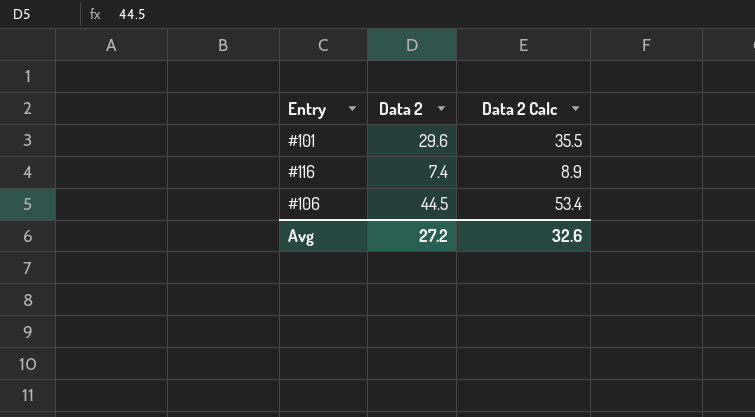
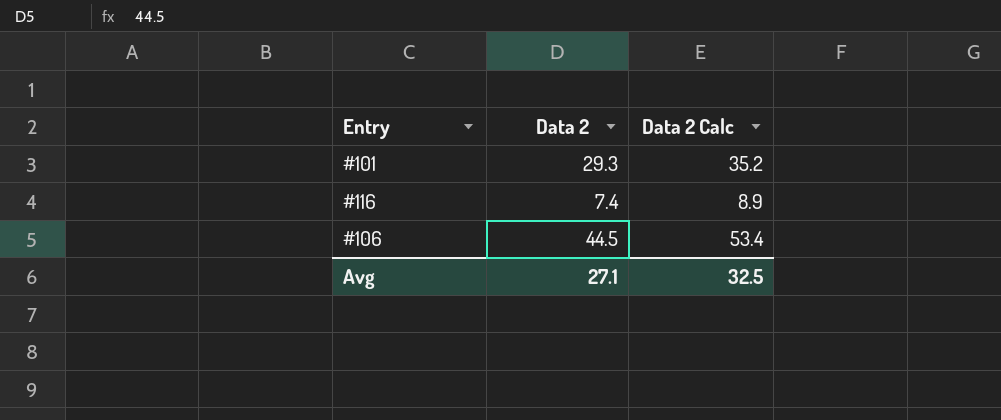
#101 | Data 2: 29.6 -> 29.3
#101 | Data 2 Calc: 35.5 -> 35.2
Avg | Data 2: 27.2 -> 27.1
Avg | Data 2 Calc: 32.6 -> 32.5

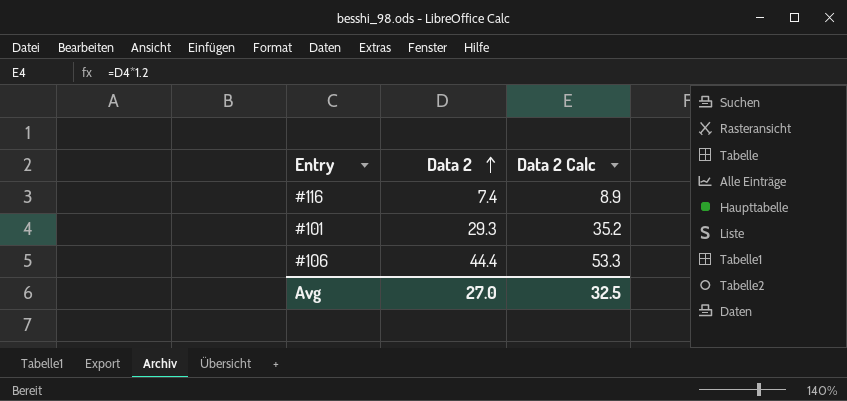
row order: none -> Data 2 ascending
#106 | Data 2: 44.5 -> 44.4
#106 | Data 2 Calc: 53.4 -> 53.3
Avg | Data 2: 27.1 -> 27.0

